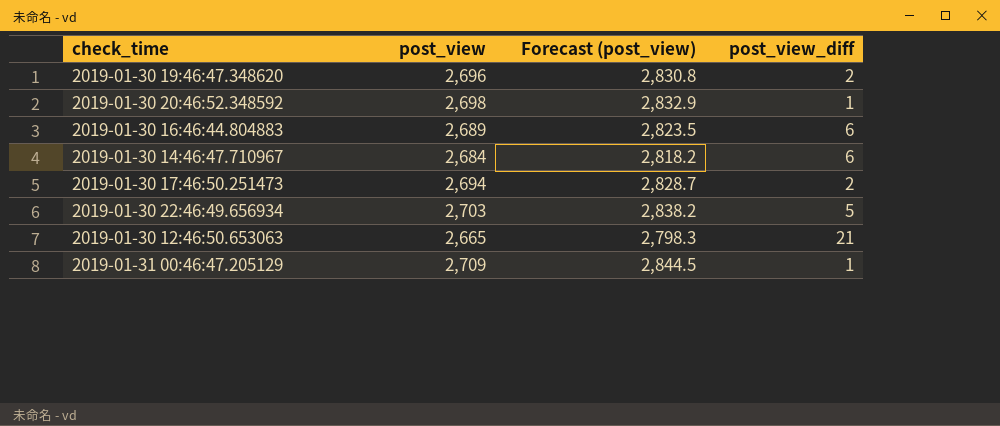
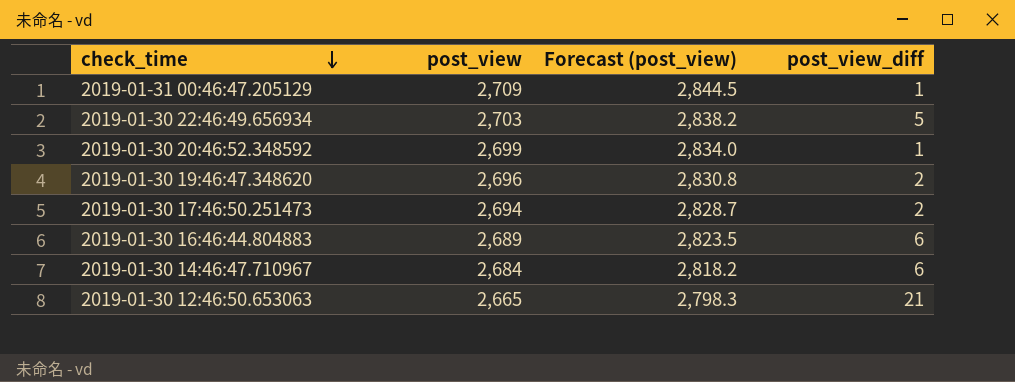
row order: none -> check_time descending
2019-01-30 20:46:52.348592 | post_view: 2,698 -> 2,699
2019-01-30 20:46:52.348592 | Forecast (post_view): 2,832.9 -> 2,834.0

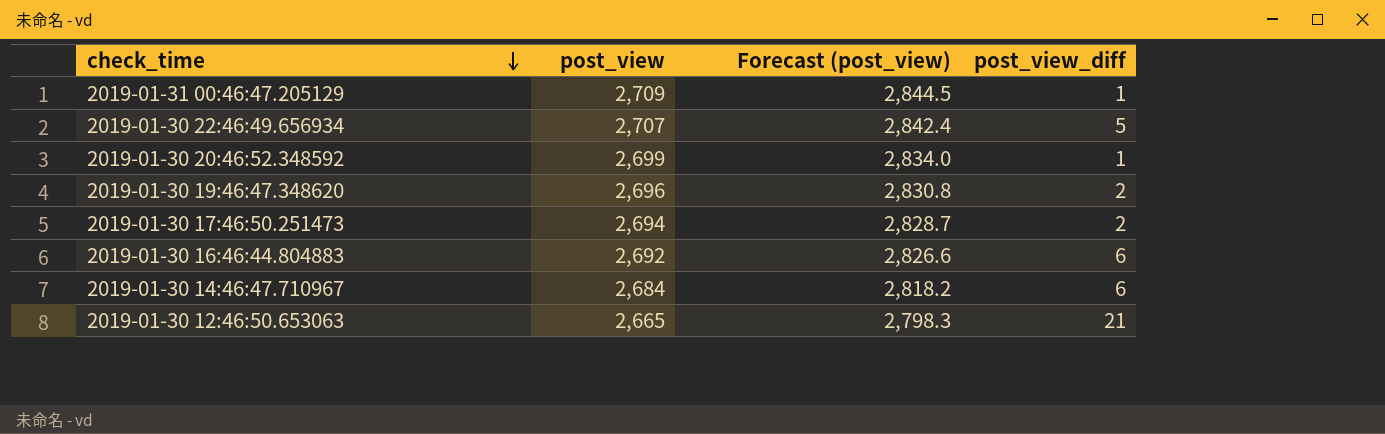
2019-01-30 22:46:49.656934 | post_view: 2,703 -> 2,707
2019-01-30 22:46:49.656934 | Forecast (post_view): 2,838.2 -> 2,842.4
2019-01-30 16:46:44.804883 | post_view: 2,689 -> 2,692
2019-01-30 16:46:44.804883 | Forecast (post_view): 2,823.5 -> 2,826.6

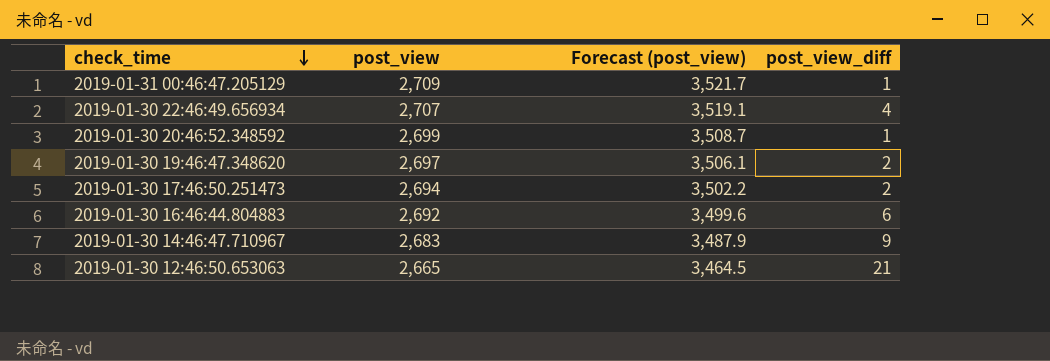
column Forecast (post_view) | formula: [post_view] * 1.05 -> [post_view] * 1.3
2019-01-30 22:46:49.656934 | post_view_diff: 5 -> 4
2019-01-30 19:46:47.348620 | post_view: 2,696 -> 2,697
2019-01-30 14:46:47.710967 | post_view: 2,684 -> 2,683
2019-01-30 14:46:47.710967 | post_view_diff: 6 -> 9

